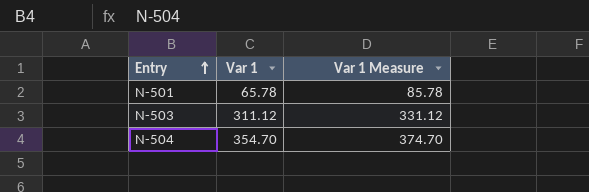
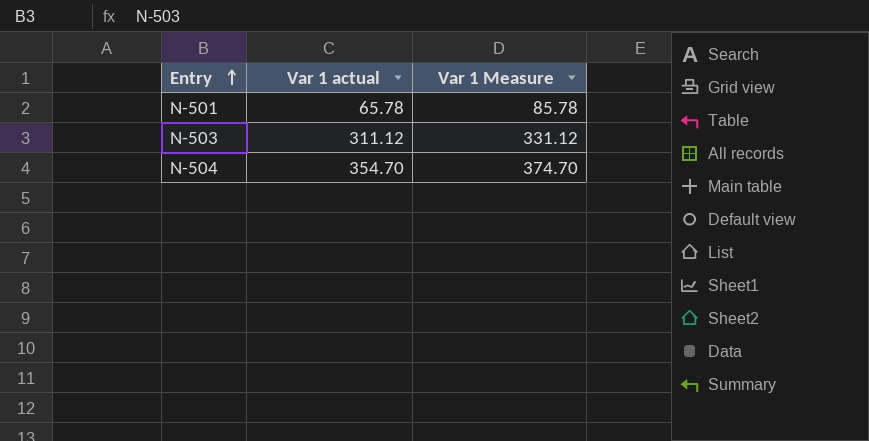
column name: Var 1 -> Var 1 actual

